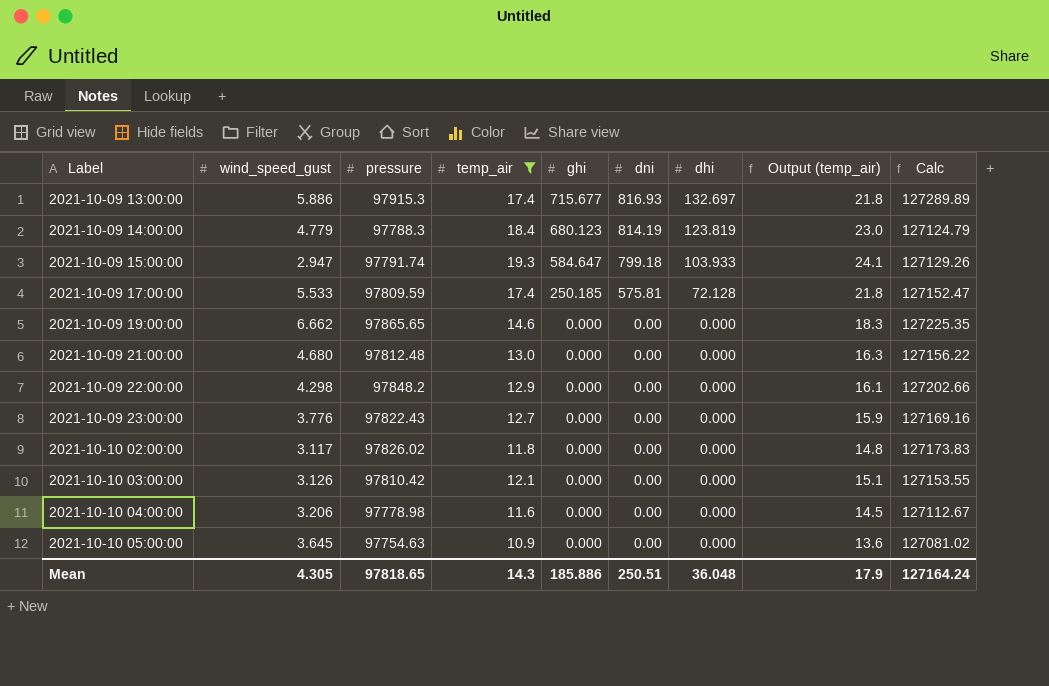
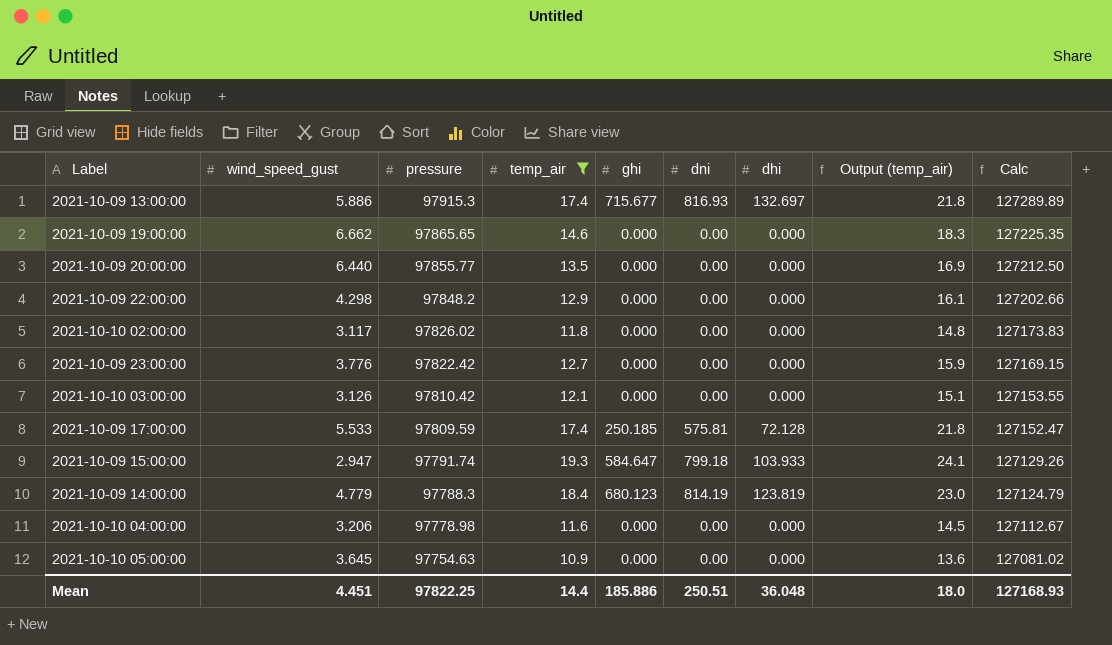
row order: Label ascending -> pressure descending
row 2021-10-09 21:00:00: 4.680 | 97812.48 | 13.0 | 0.000 | 0.00 | 0.000 | 16.3 | 127156.22 -> none
row 2021-10-09 20:00:00: none -> 6.440 | 97855.77 | 13.5 | 0.000 | 0.00 | 0.000 | 16.9 | 127212.50
2021-10-09 23:00:00 | pressure: 97822.43 -> 97822.42
2021-10-09 23:00:00 | Calc: 127169.16 -> 127169.15
Mean | wind_speed_gust: 4.305 -> 4.451
Mean | pressure: 97818.65 -> 97822.25
Mean | temp_air: 14.3 -> 14.4
Mean | Output (temp_air): 17.9 -> 18.0
Mean | Calc: 127164.24 -> 127168.93

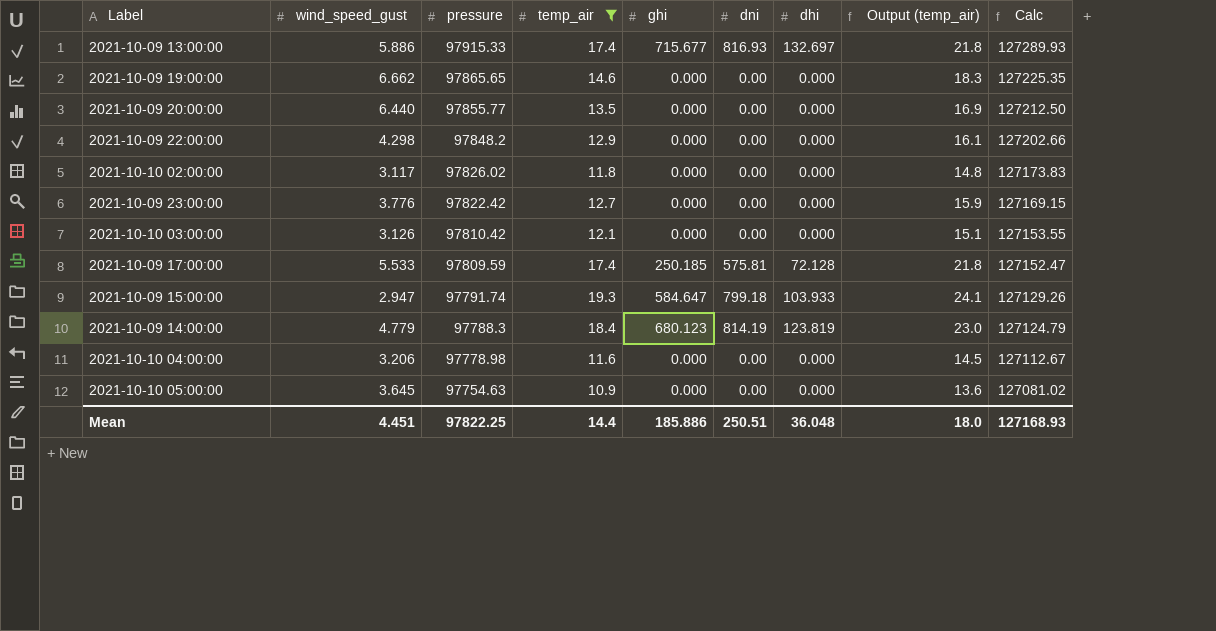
2021-10-09 13:00:00 | pressure: 97915.3 -> 97915.33
2021-10-09 13:00:00 | Calc: 127289.89 -> 127289.93

